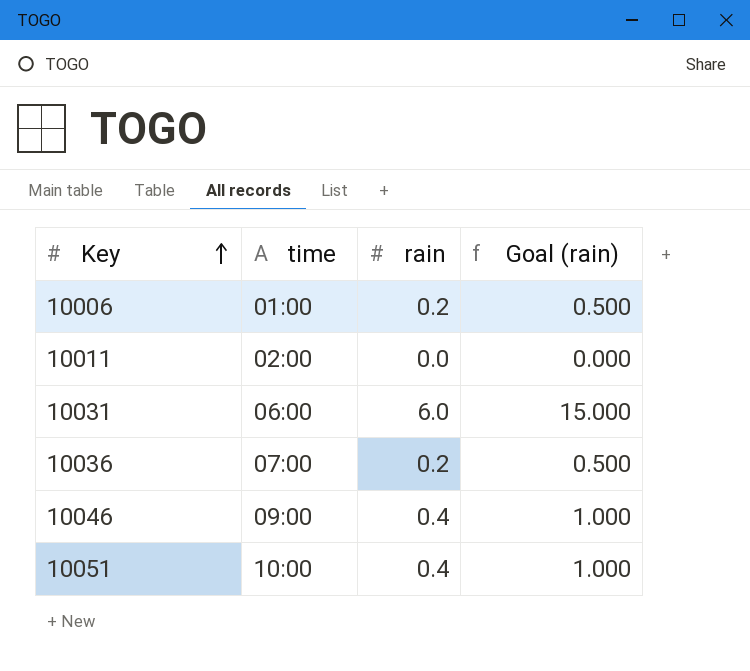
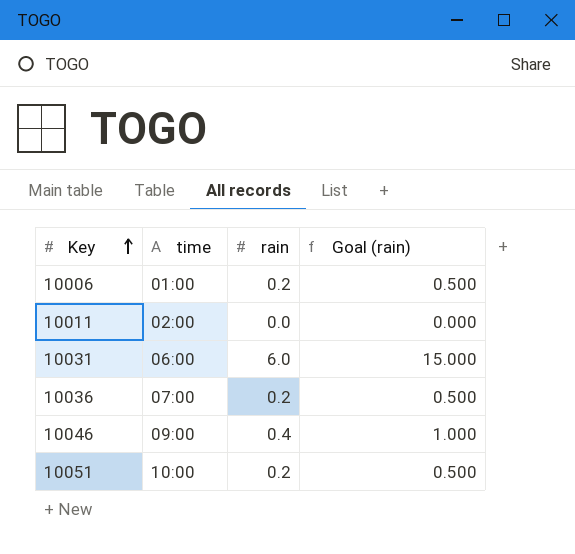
10051 | rain: 0.4 -> 0.2
10051 | Goal (rain): 1.000 -> 0.500

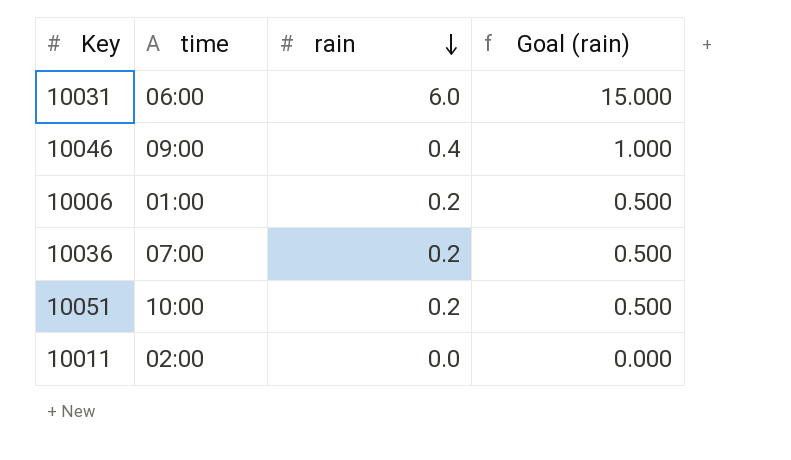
row order: Key ascending -> rain descending

